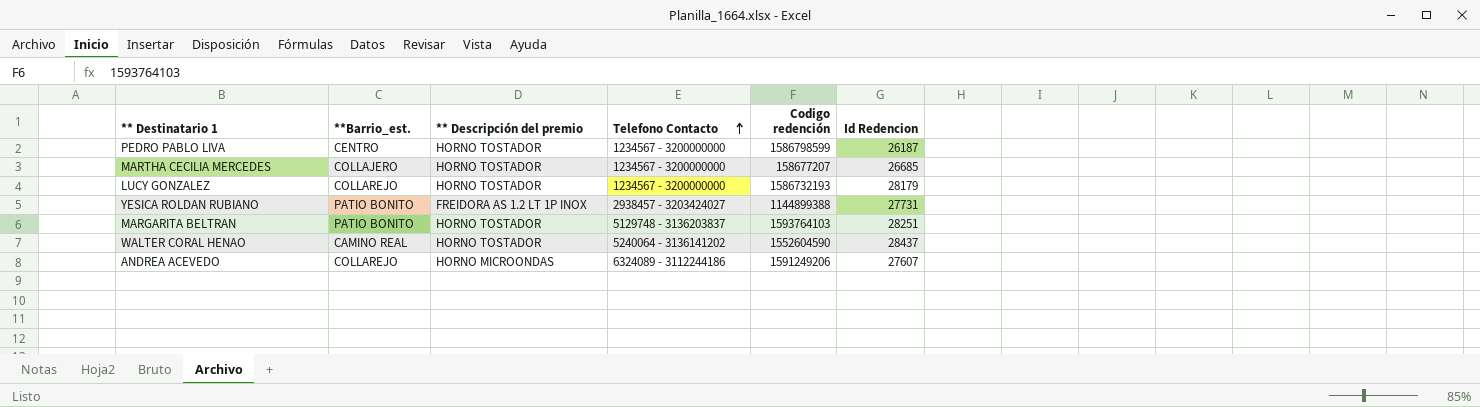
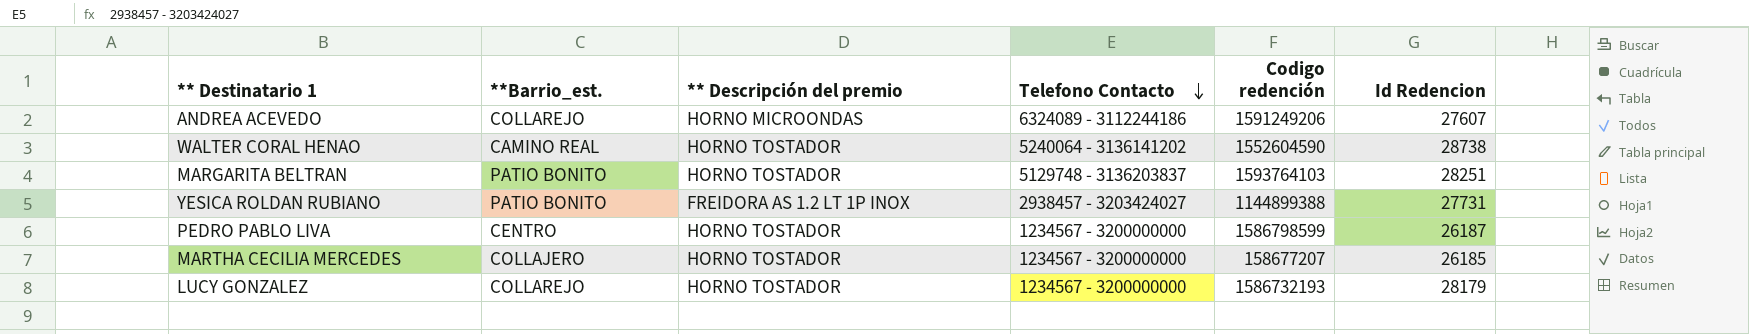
row order: Telefono Contacto ascending -> Telefono Contacto descending
WALTER CORAL HENAO | Id Redencion: 28437 -> 28738
MARTHA CECILIA MERCEDES | Id Redencion: 26685 -> 26185

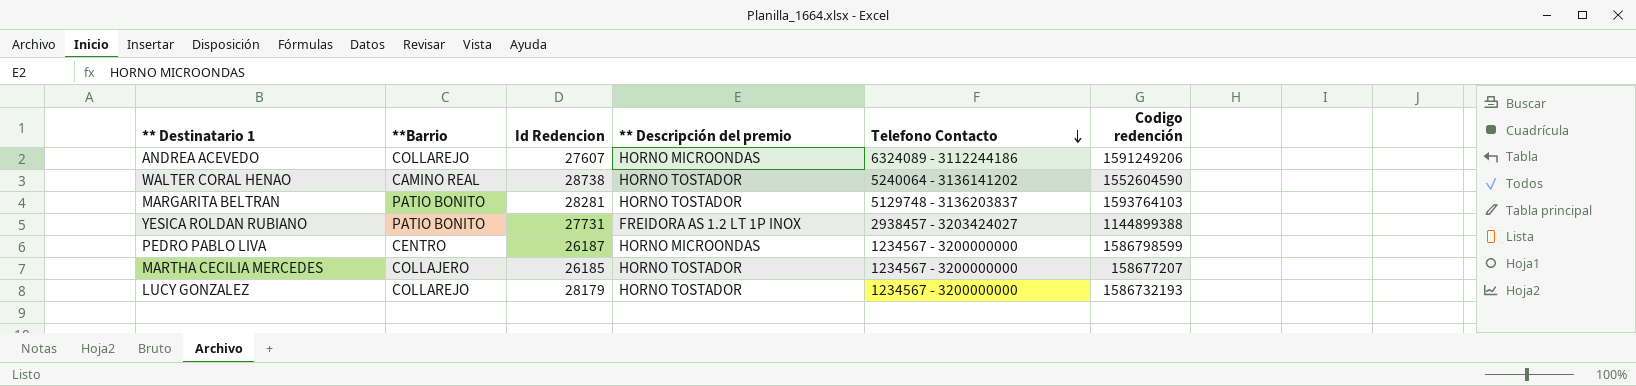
column name: **Barrio_est. -> **Barrio
column Id Redencion | position: 6 -> 3
MARGARITA BELTRAN | Id Redencion: 28251 -> 28281
PEDRO PABLO LIVA | ** Descripción del premio: HORNO TOSTADOR -> HORNO MICROONDAS

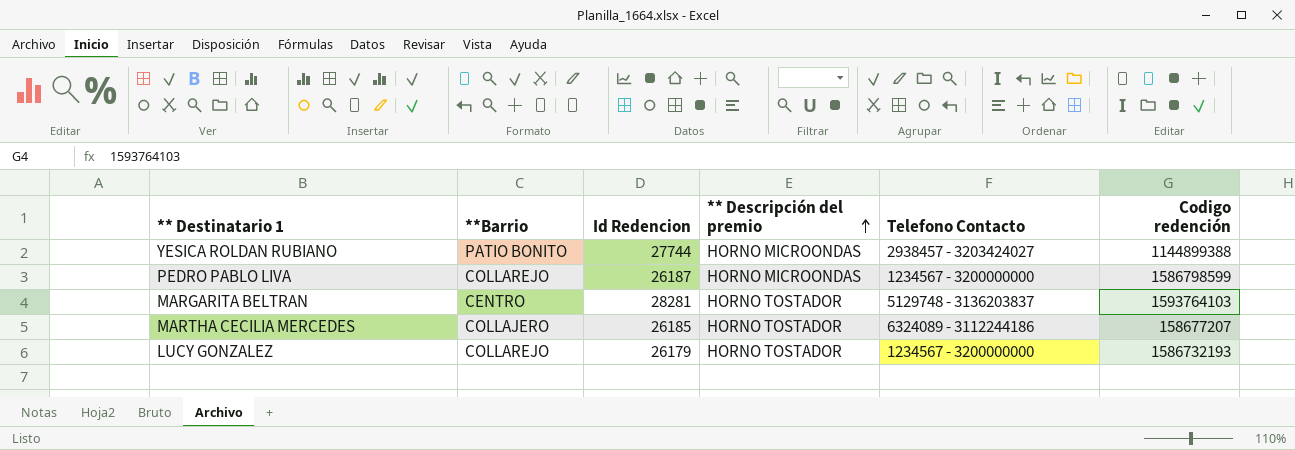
row order: Telefono Contacto descending -> ** Descripción del premio ascending
row ANDREA ACEVEDO: COLLAREJO | 27607 | HORNO MICROONDAS | 6324089 - 3112244186 | 1591249206 -> none
row WALTER CORAL HENAO: CAMINO REAL | 28738 | HORNO TOSTADOR | 5240064 - 3136141202 | 1552604590 -> none
YESICA ROLDAN RUBIANO | Id Redencion: 27731 -> 27744
YESICA ROLDAN RUBIANO | ** Descripción del premio: FREIDORA AS 1.2 LT 1P INOX -> HORNO MICROONDAS
PEDRO PABLO LIVA | **Barrio: CENTRO -> COLLAREJO
MARGARITA BELTRAN | **Barrio: PATIO BONITO -> CENTRO
MARTHA CECILIA MERCEDES | Telefono Contacto: 1234567 - 3200000000 -> 6324089 - 3112244186
LUCY GONZALEZ | Id Redencion: 28179 -> 26179

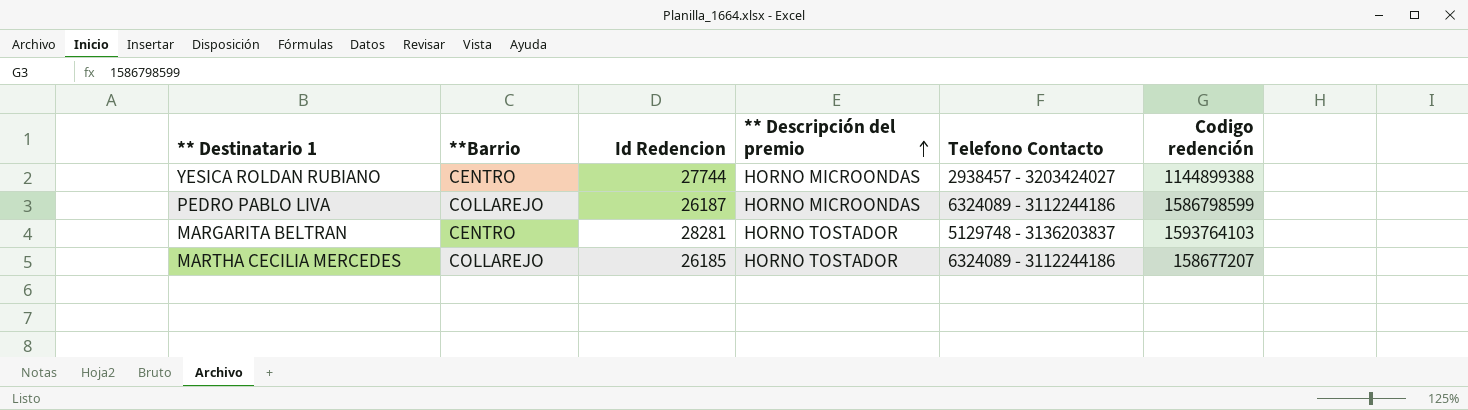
row LUCY GONZALEZ: COLLAREJO | 26179 | HORNO TOSTADOR | 1234567 - 3200000000 | 1586732193 -> none
YESICA ROLDAN RUBIANO | **Barrio: PATIO BONITO -> CENTRO
PEDRO PABLO LIVA | Telefono Contacto: 1234567 - 3200000000 -> 6324089 - 3112244186
MARTHA CECILIA MERCEDES | **Barrio: COLLAJERO -> COLLAREJO

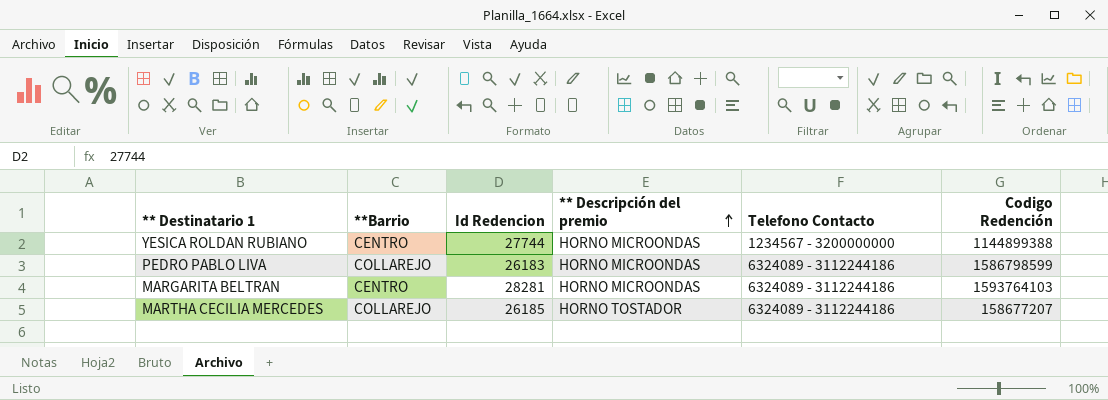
column name: Codigo redención -> Codigo Redención
YESICA ROLDAN RUBIANO | Telefono Contacto: 2938457 - 3203424027 -> 1234567 - 3200000000
PEDRO PABLO LIVA | Id Redencion: 26187 -> 26183
MARGARITA BELTRAN | ** Descripción del premio: HORNO TOSTADOR -> HORNO MICROONDAS
MARGARITA BELTRAN | Telefono Contacto: 5129748 - 3136203837 -> 6324089 - 3112244186

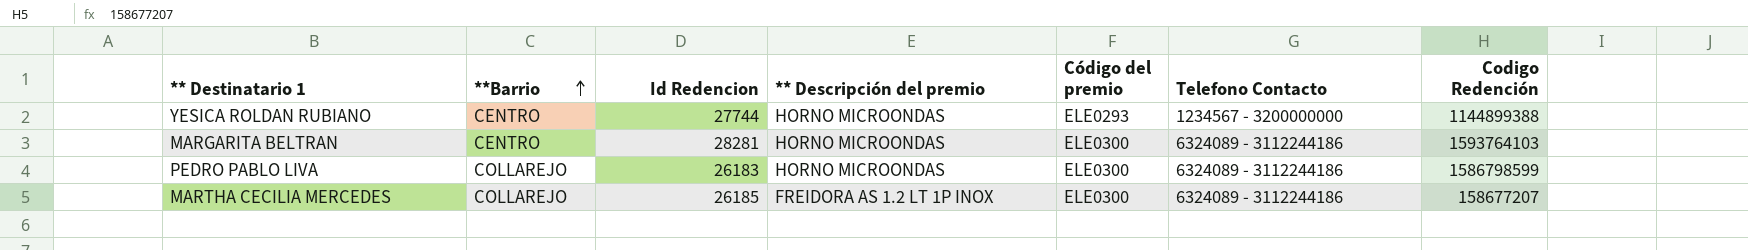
row order: ** Descripción del premio ascending -> **Barrio ascending
column Código del premio | position: none -> 5
MARTHA CECILIA MERCEDES | ** Descripción del premio: HORNO TOSTADOR -> FREIDORA AS 1.2 LT 1P INOX

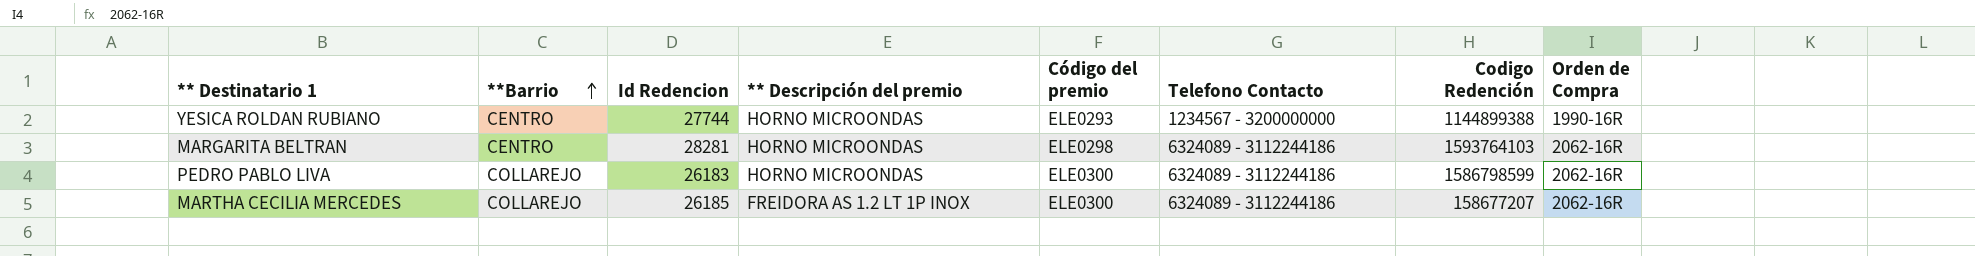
column Orden de Compra | position: none -> 8
MARGARITA BELTRAN | Código del premio: ELE0300 -> ELE0298

